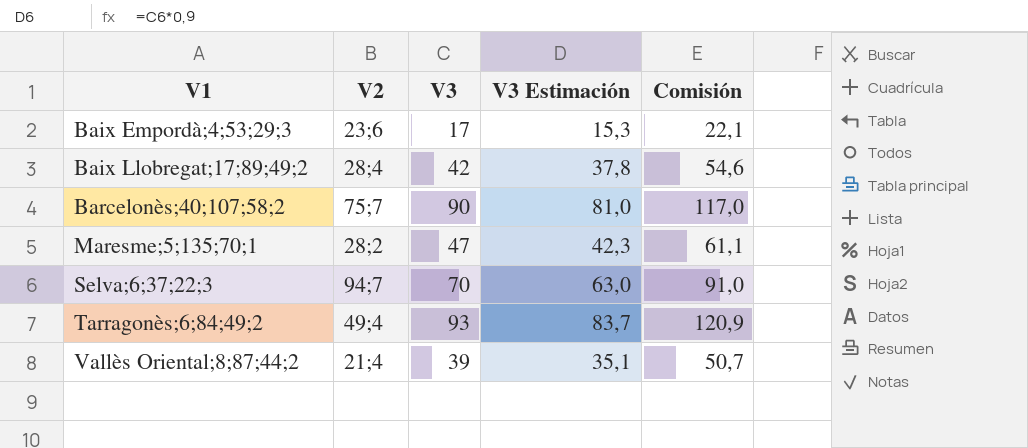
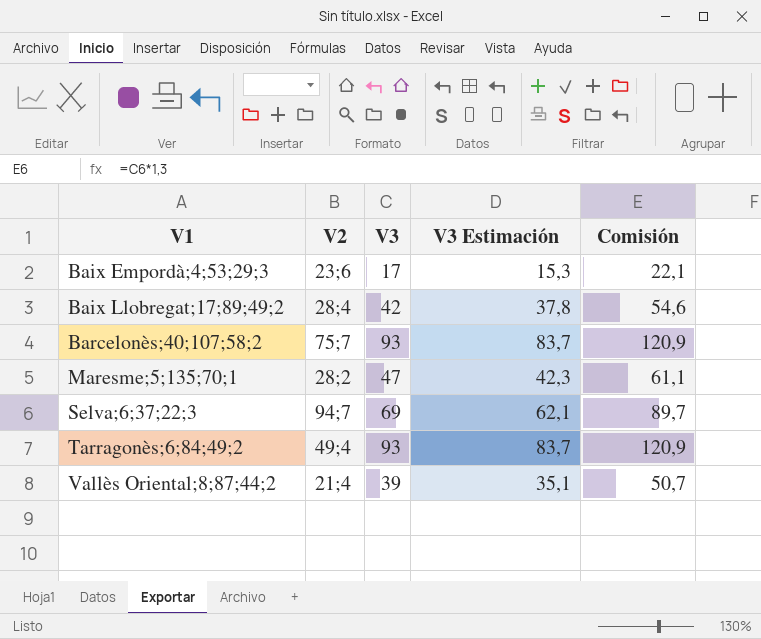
Barcelonès;40;107;58;2 | V3: 90 -> 93
Barcelonès;40;107;58;2 | V3 Estimación: 81,0 -> 83,7
Barcelonès;40;107;58;2 | Comisión: 117,0 -> 120,9
Selva;6;37;22;3 | V3: 70 -> 69
Selva;6;37;22;3 | V3 Estimación: 63,0 -> 62,1
Selva;6;37;22;3 | Comisión: 91,0 -> 89,7

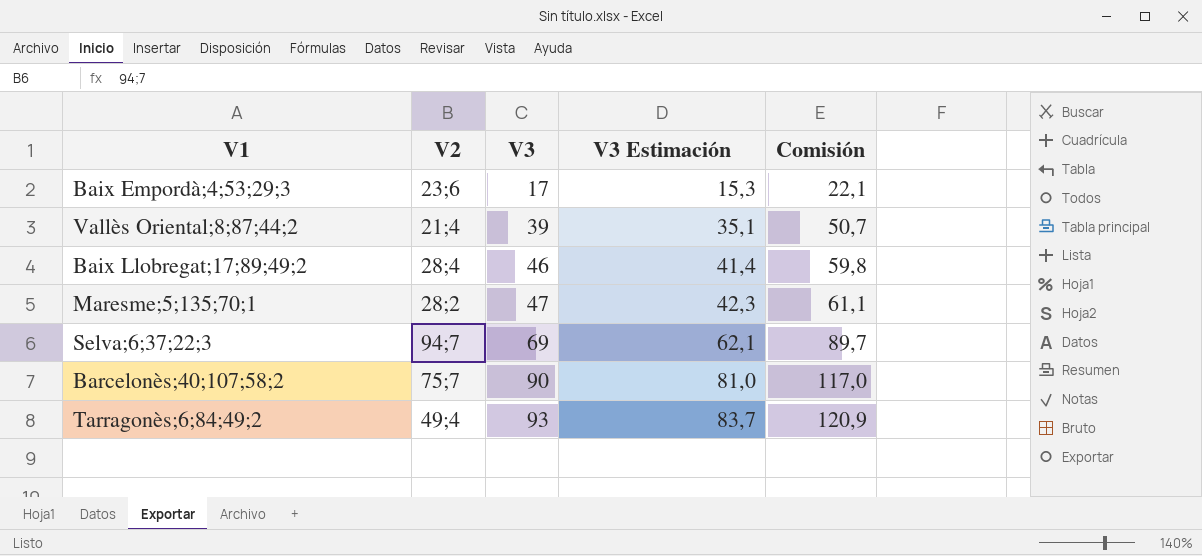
row order: V1 ascending -> V3 ascending
Baix Llobregat;17;89;49;2 | V3: 42 -> 46
Baix Llobregat;17;89;49;2 | V3 Estimación: 37,8 -> 41,4
Baix Llobregat;17;89;49;2 | Comisión: 54,6 -> 59,8
Barcelonès;40;107;58;2 | V3: 93 -> 90
Barcelonès;40;107;58;2 | V3 Estimación: 83,7 -> 81,0
Barcelonès;40;107;58;2 | Comisión: 120,9 -> 117,0

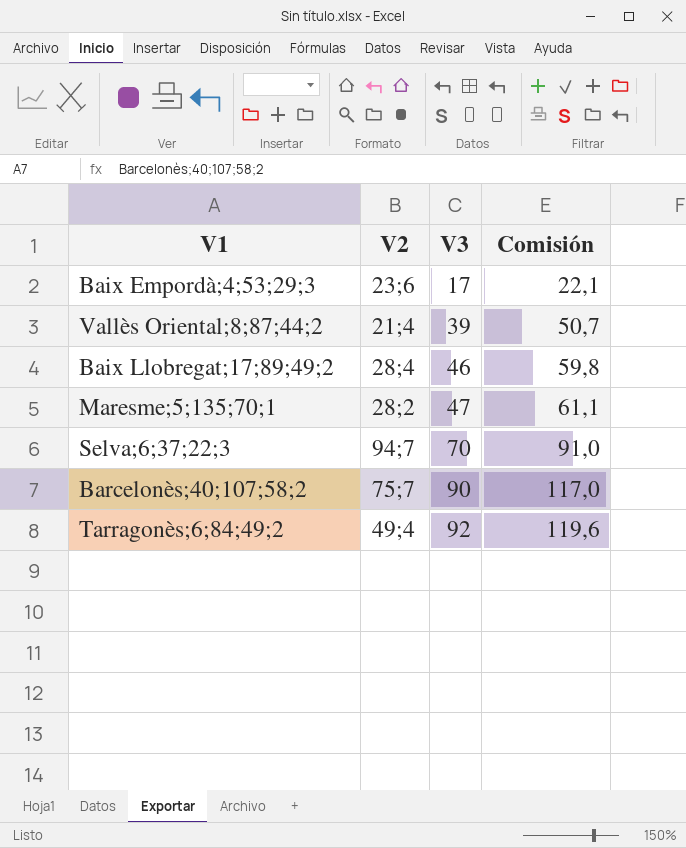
column V3 Estimación | formula: [V3] * 0,9 -> none
Selva;6;37;22;3 | V3: 69 -> 70
Selva;6;37;22;3 | Comisión: 89,7 -> 91,0
Tarragonès;6;84;49;2 | V3: 93 -> 92
Tarragonès;6;84;49;2 | Comisión: 120,9 -> 119,6

